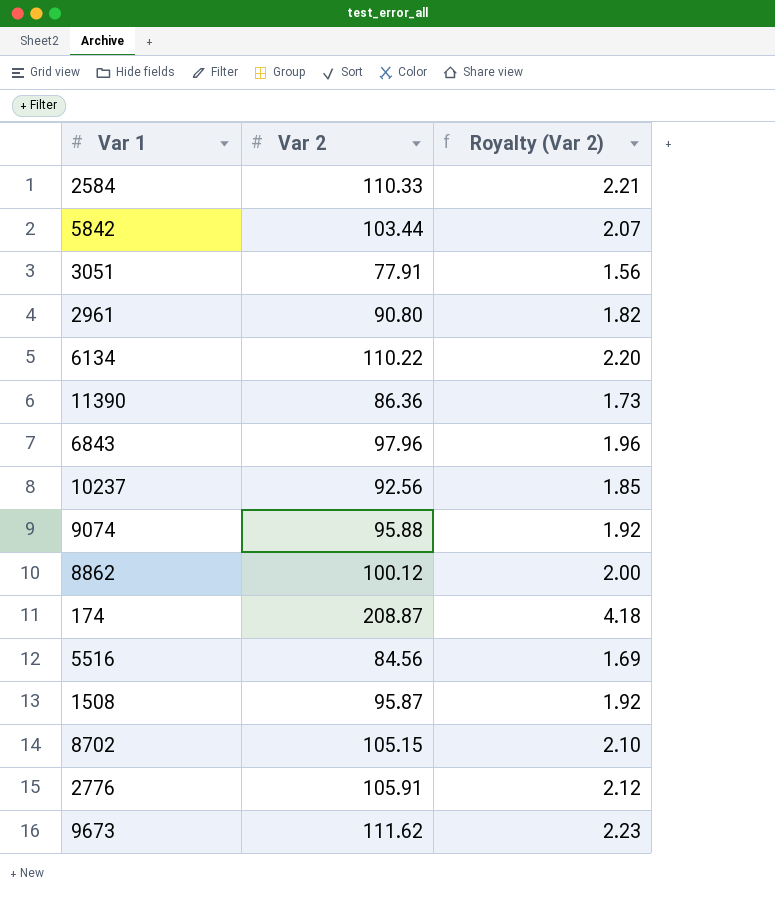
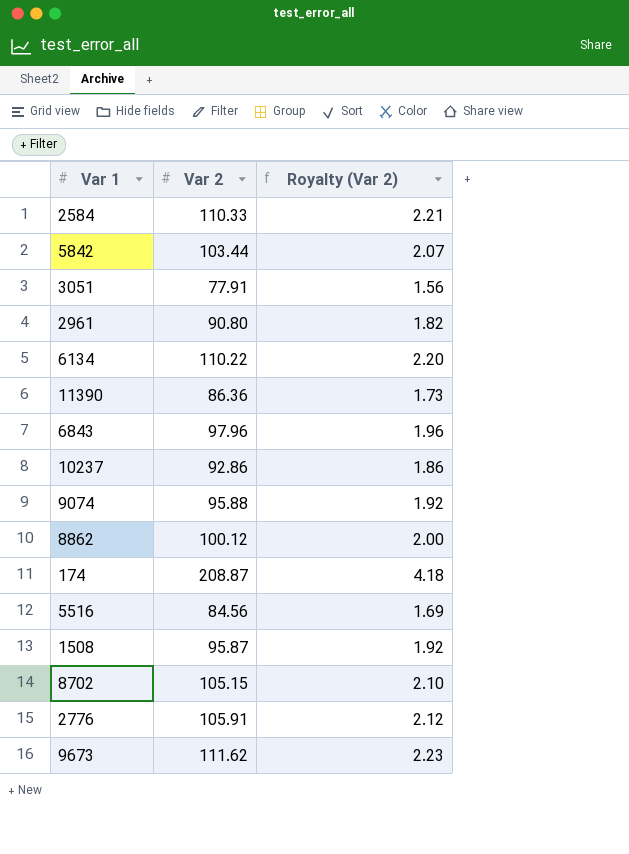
10237 | Var 2: 92.56 -> 92.86
10237 | Royalty (Var 2): 1.85 -> 1.86

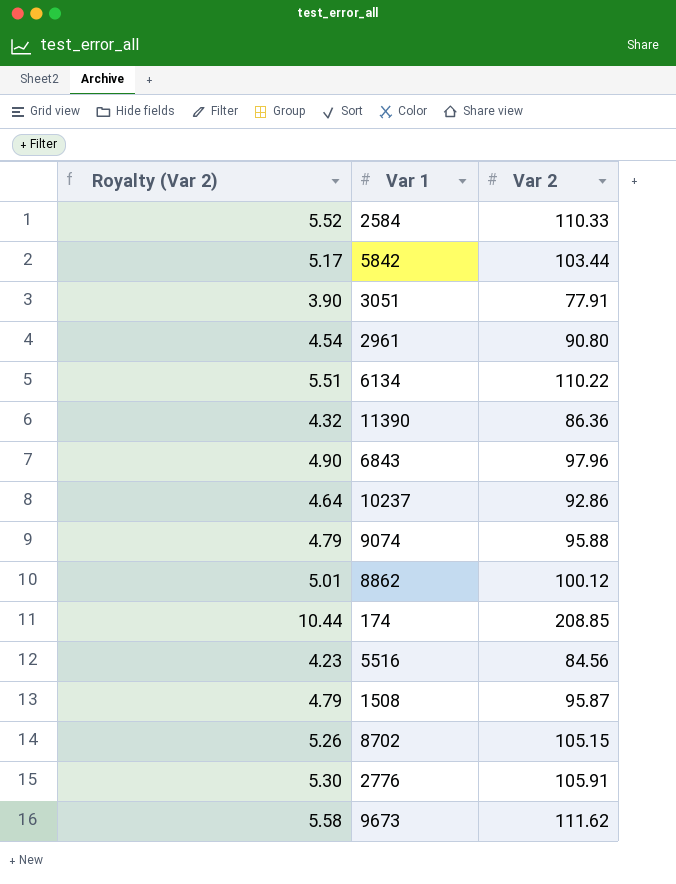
column Royalty (Var 2) | formula: [Var 2] * 0.02 -> [Var 2] * 0.05
column Royalty (Var 2) | position: 3 -> 1
174 | Var 2: 208.87 -> 208.85

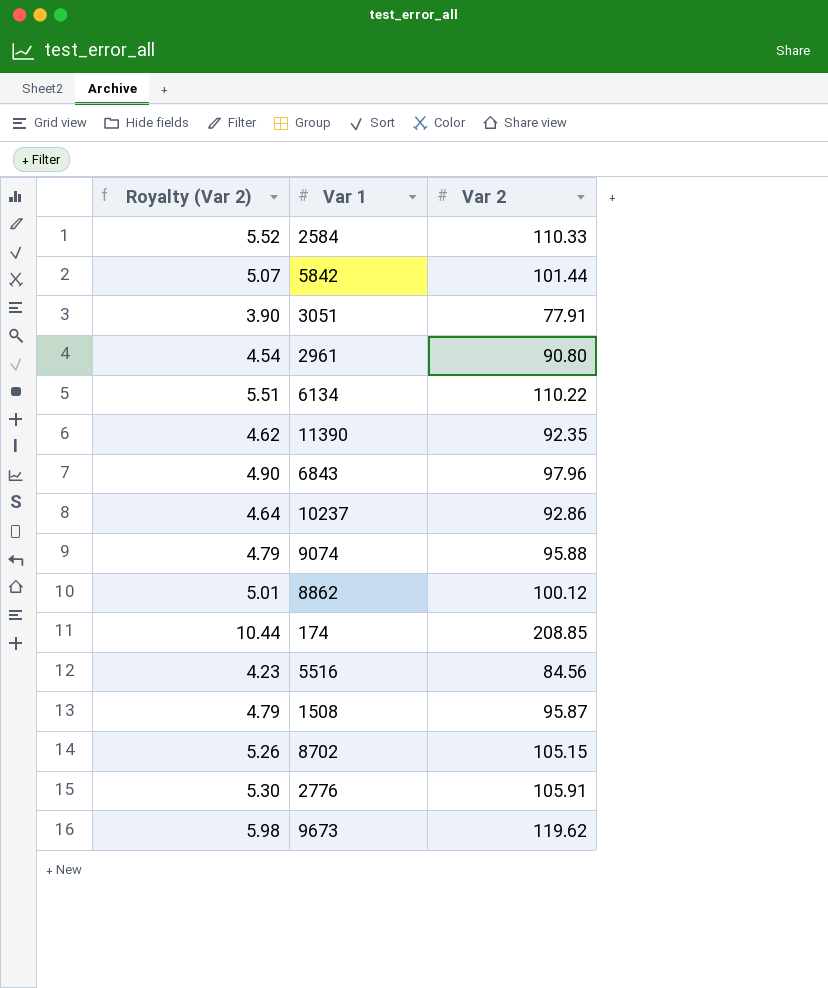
5842 | Royalty (Var 2): 5.17 -> 5.07
5842 | Var 2: 103.44 -> 101.44
11390 | Royalty (Var 2): 4.32 -> 4.62
11390 | Var 2: 86.36 -> 92.35
9673 | Royalty (Var 2): 5.58 -> 5.98
9673 | Var 2: 111.62 -> 119.62

